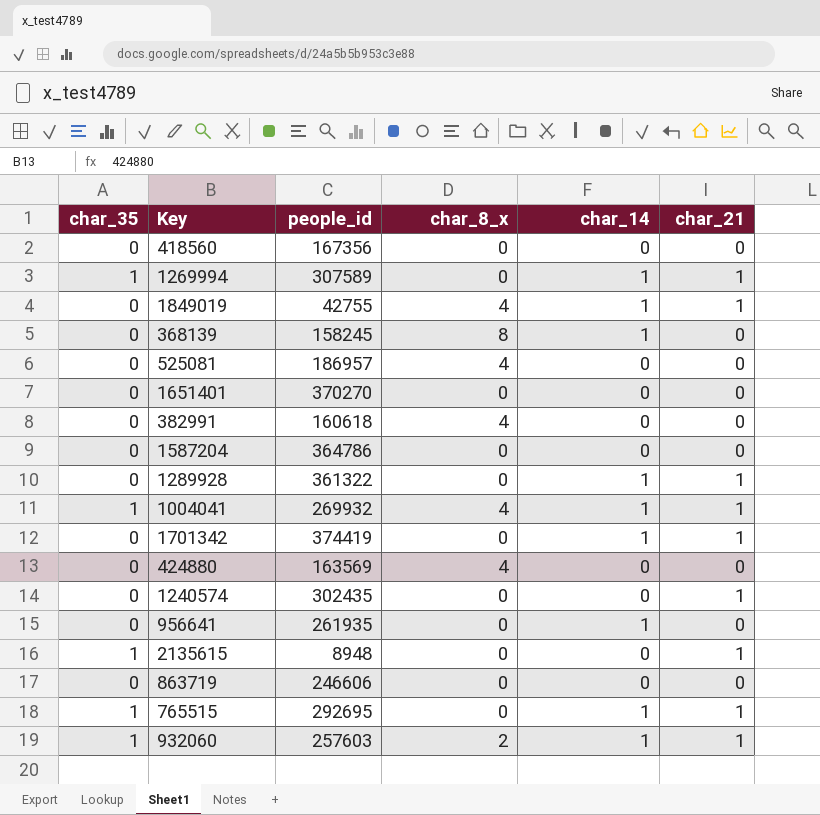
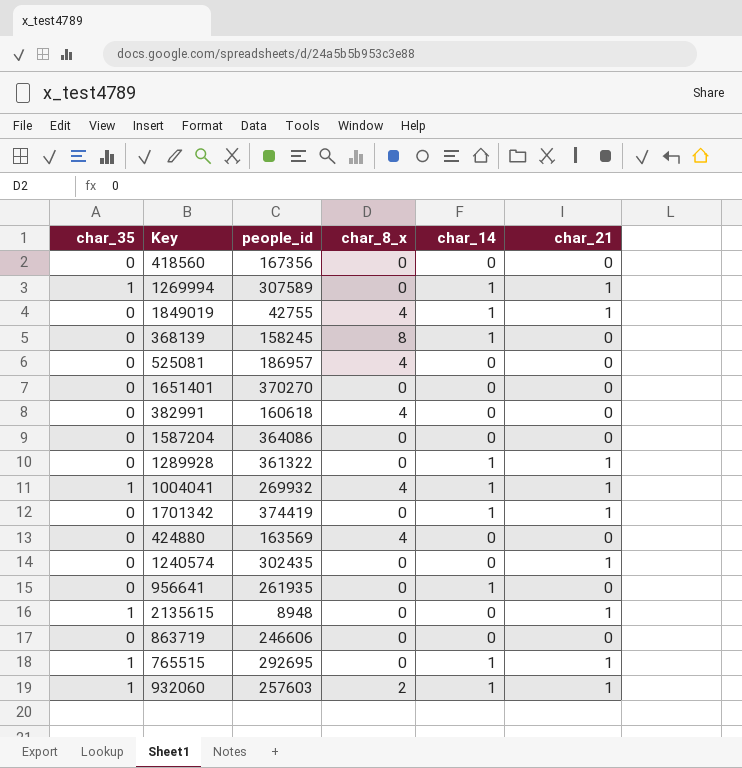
1587204 | people_id: 364786 -> 364086

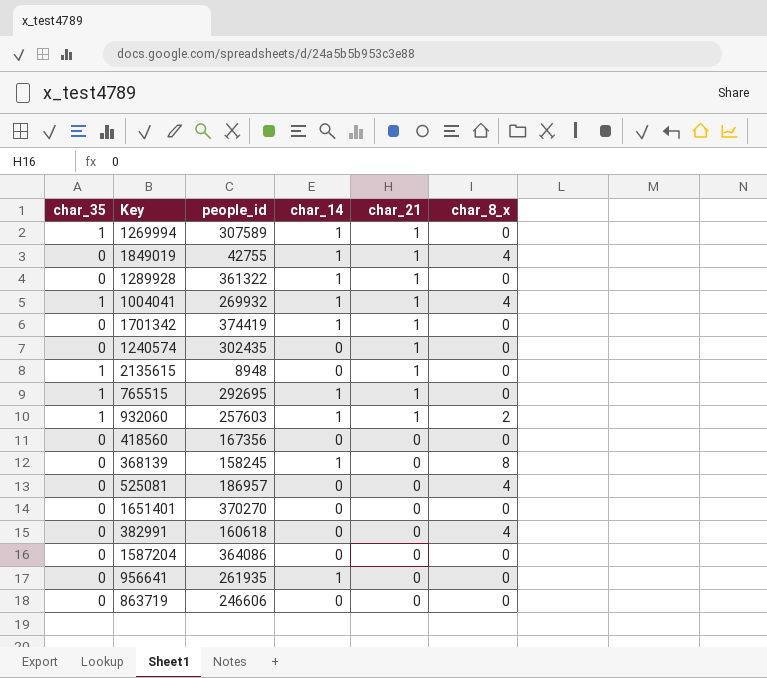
row order: none -> char_21 descending
column char_8_x | position: 4 -> 6
row 424880: 0 | 163569 | 4 | 0 | 0 -> none

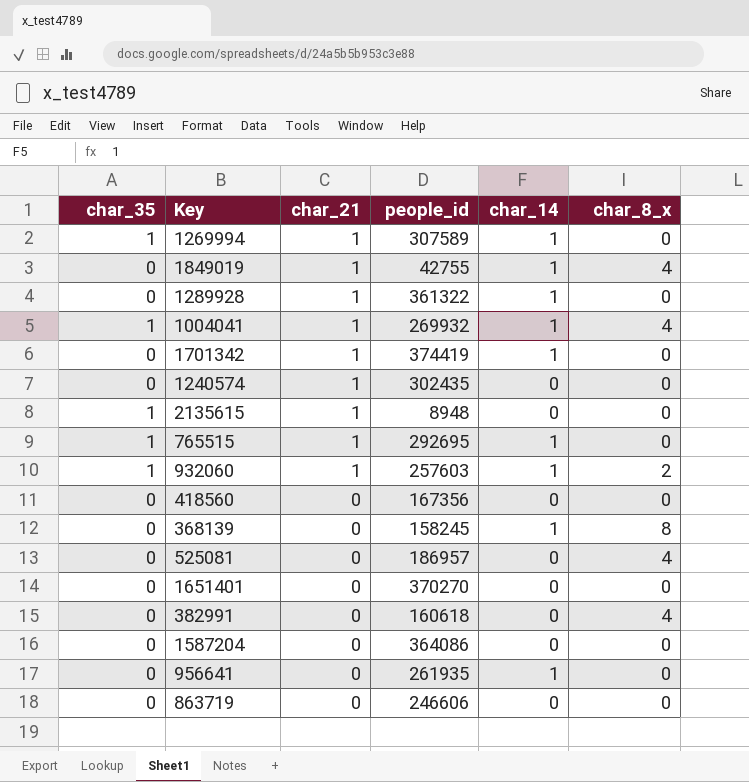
column char_21 | position: 5 -> 3

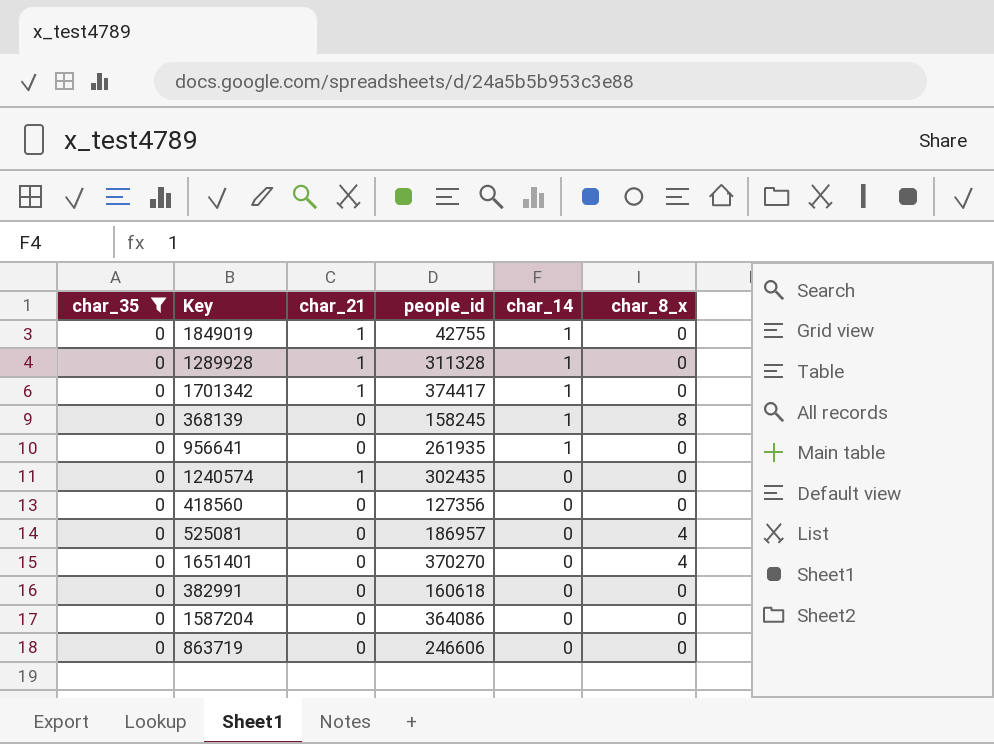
filter: none -> char_35 = 0
row order: char_21 descending -> char_14 descending
1849019 | char_8_x: 4 -> 0
1289928 | people_id: 361322 -> 311328
1701342 | people_id: 374419 -> 374417
418560 | people_id: 167356 -> 127356
1651401 | char_8_x: 0 -> 4
382991 | char_8_x: 4 -> 0

